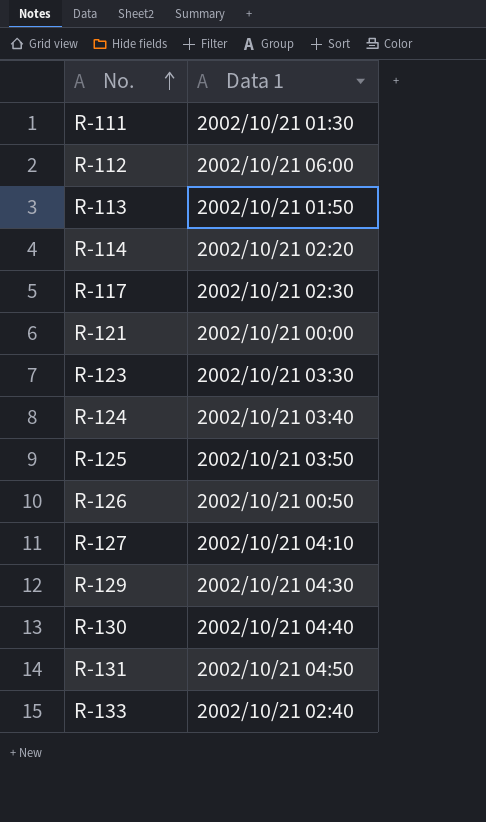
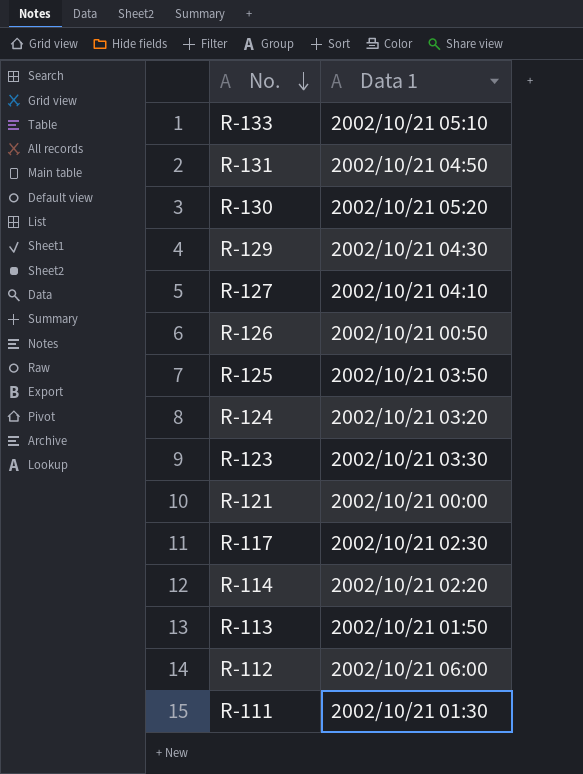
row order: No. ascending -> No. descending
R-133 | Data 1: 2002/10/21 02:40 -> 2002/10/21 05:10
R-130 | Data 1: 2002/10/21 04:40 -> 2002/10/21 05:20
R-124 | Data 1: 2002/10/21 03:40 -> 2002/10/21 03:20

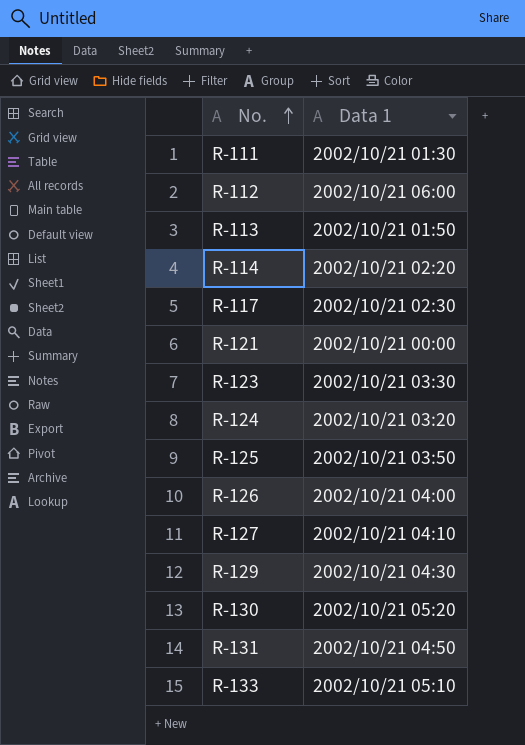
row order: No. descending -> No. ascending
R-126 | Data 1: 2002/10/21 00:50 -> 2002/10/21 04:00

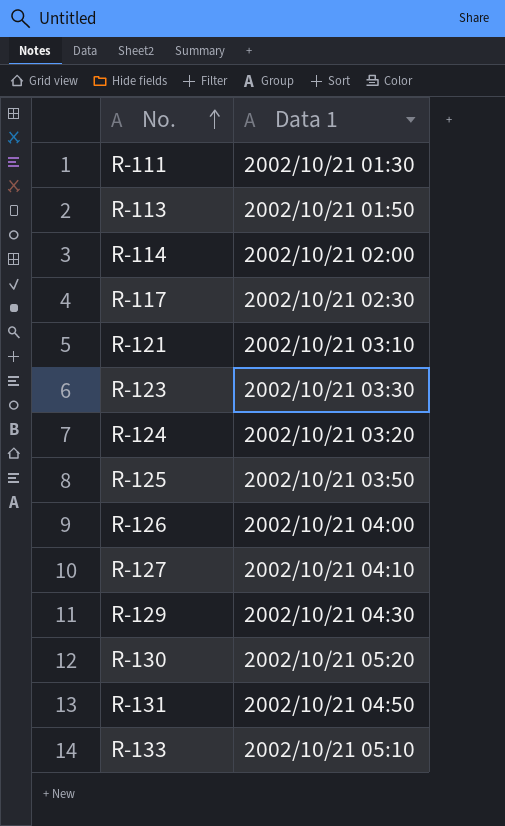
row R-112: 2002/10/21 06:00 -> none
R-114 | Data 1: 2002/10/21 02:20 -> 2002/10/21 02:00
R-121 | Data 1: 2002/10/21 00:00 -> 2002/10/21 03:10

